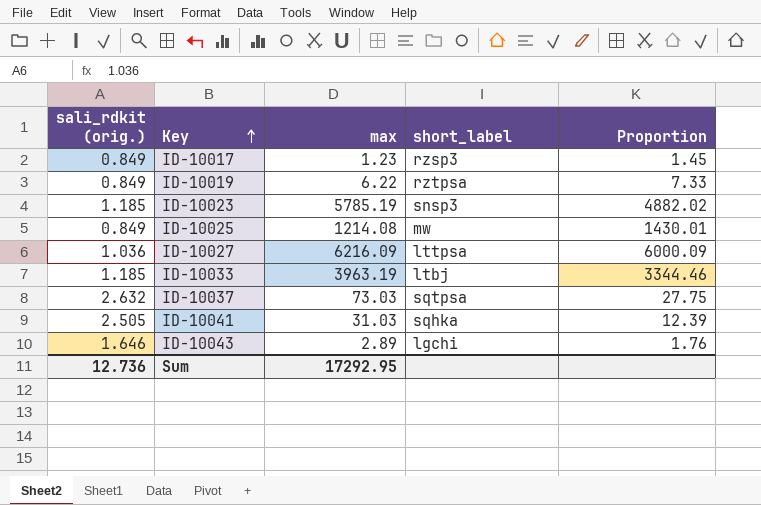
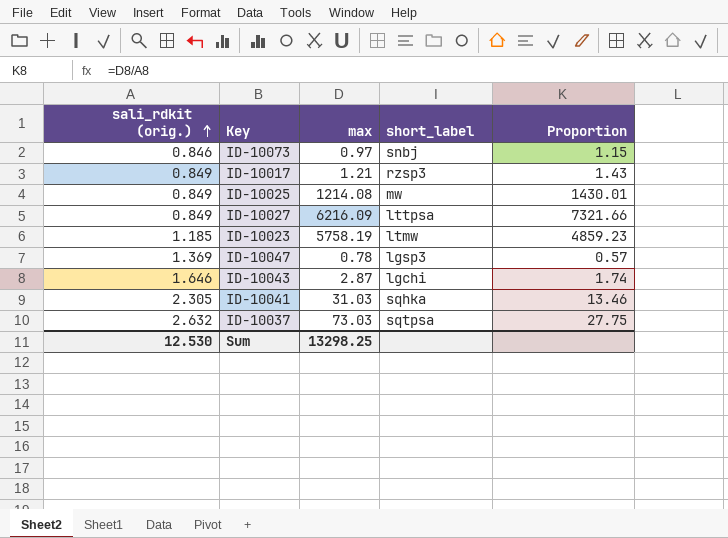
row order: Key ascending -> sali_rdkit (orig.) ascending
row ID-10019: 0.849 | 6.22 | rztpsa | 7.33 -> none
row ID-10033: 1.185 | 3963.19 | ltbj | 3344.46 -> none
row ID-10073: none -> 0.846 | 0.97 | snbj | 1.15
ID-10017 | max: 1.23 -> 1.21
ID-10017 | Proportion: 1.45 -> 1.43
ID-10027 | sali_rdkit (orig.): 1.036 -> 0.849
ID-10027 | Proportion: 6000.09 -> 7321.66
ID-10023 | max: 5785.19 -> 5758.19
ID-10023 | short_label: snsp3 -> ltmw
ID-10023 | Proportion: 4882.02 -> 4859.23
row ID-10047: none -> 1.369 | 0.78 | lgsp3 | 0.57
ID-10043 | max: 2.89 -> 2.87
ID-10043 | Proportion: 1.76 -> 1.74
ID-10041 | sali_rdkit (orig.): 2.505 -> 2.305
ID-10041 | Proportion: 12.39 -> 13.46
Sum | sali_rdkit (orig.): 12.736 -> 12.530
Sum | max: 17292.95 -> 13298.25

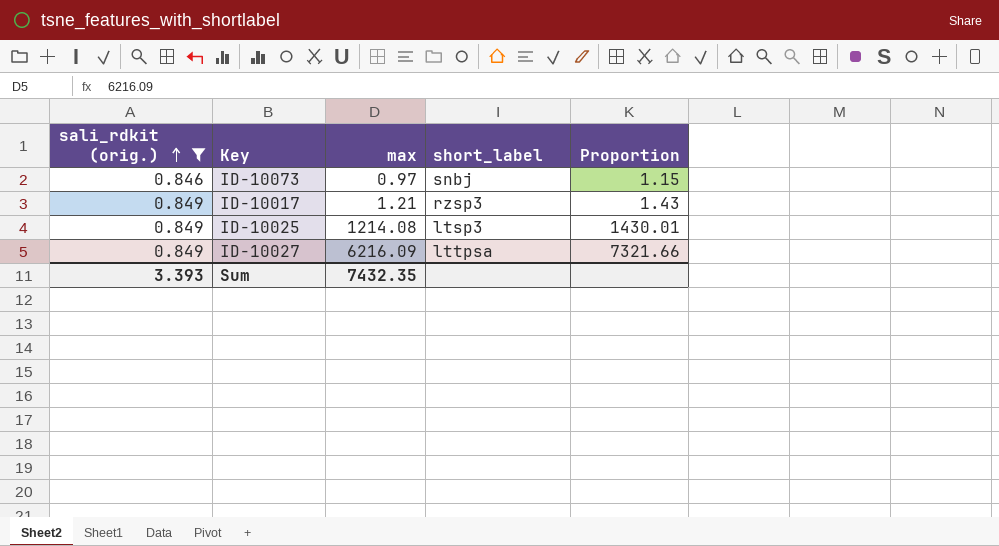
filter: none -> sali_rdkit (orig.) <= 0.849
ID-10025 | short_label: mw -> ltsp3
Sum | sali_rdkit (orig.): 12.530 -> 3.393
Sum | max: 13298.25 -> 7432.35

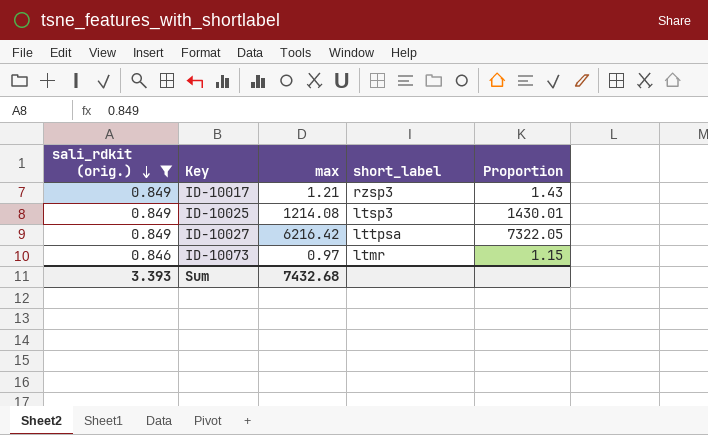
row order: sali_rdkit (orig.) ascending -> sali_rdkit (orig.) descending
ID-10027 | max: 6216.09 -> 6216.42
ID-10027 | Proportion: 7321.66 -> 7322.05
ID-10073 | short_label: snbj -> ltmr
Sum | max: 7432.35 -> 7432.68

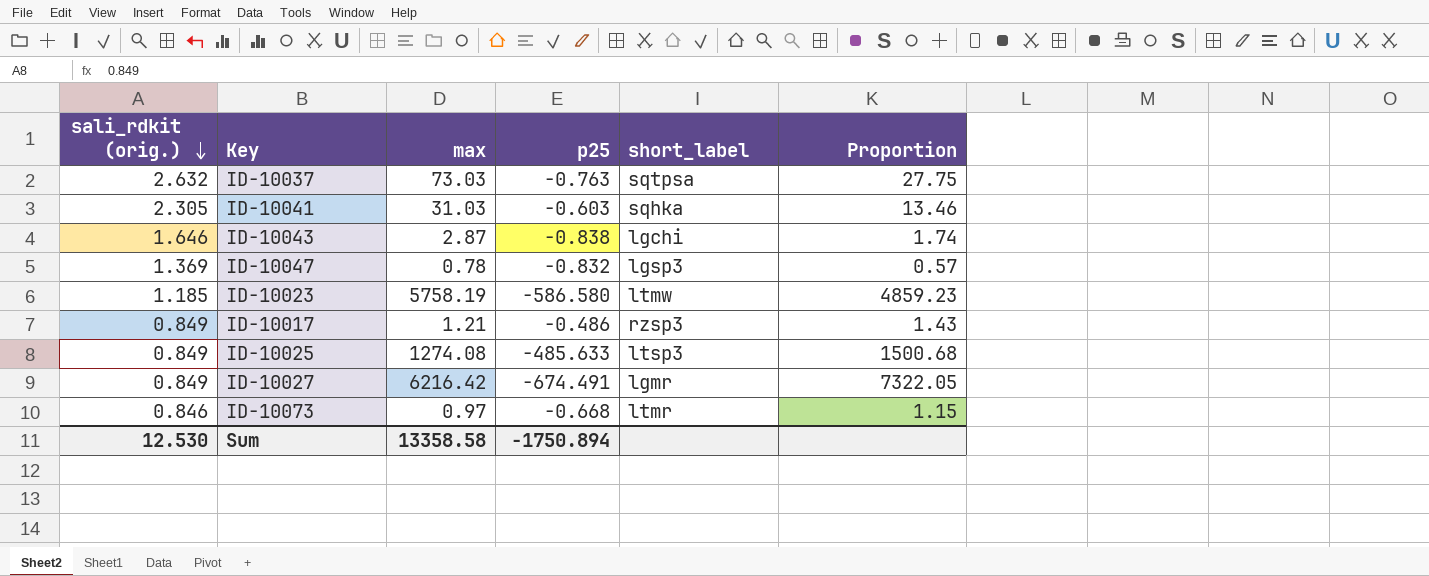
filter: sali_rdkit (orig.) <= 0.849 -> none
column p25 | position: none -> 4
ID-10025 | max: 1214.08 -> 1274.08
ID-10025 | Proportion: 1430.01 -> 1500.68
ID-10027 | short_label: lttpsa -> lgmr
Sum | sali_rdkit (orig.): 3.393 -> 12.530
Sum | max: 7432.68 -> 13358.58

